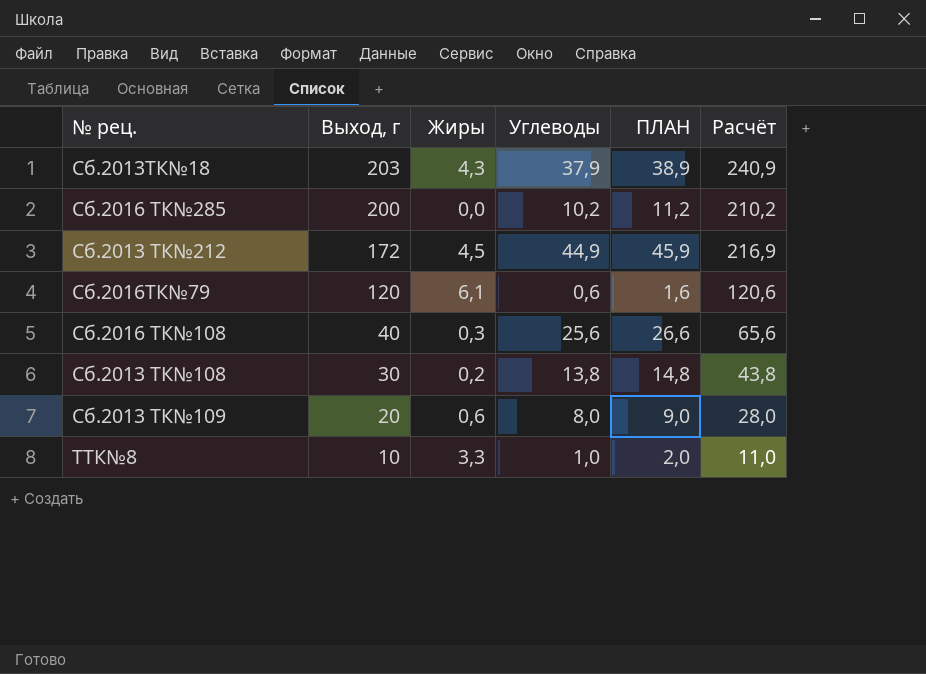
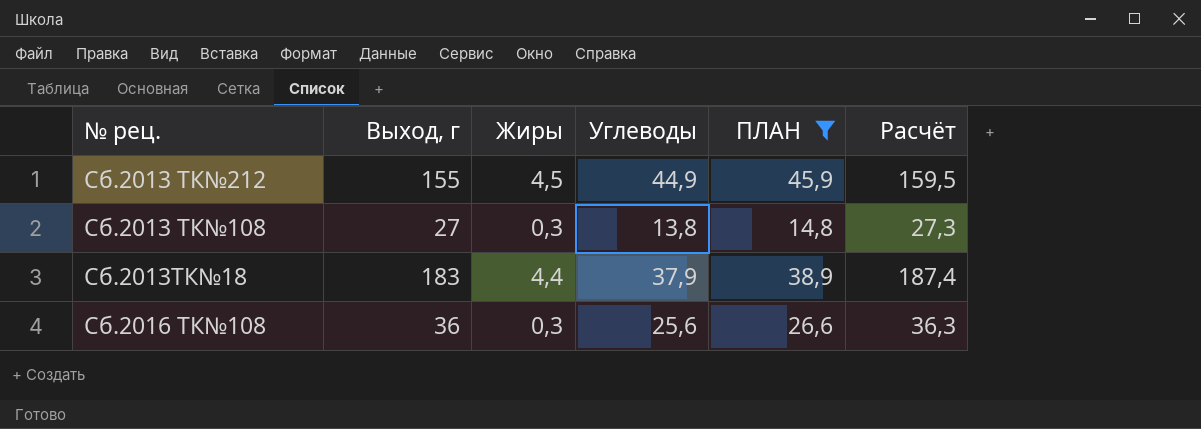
filter: none -> ПЛАН >= 14,8
row order: Выход, г descending -> № рец. ascending
column Расчёт | formula: [Выход, г] + [Углеводы] -> [Выход, г] + [Жиры]
Cб.2013 ТК№212 | Выход, г: 172 -> 155
Сб.2013 ТК№108 | Выход, г: 30 -> 27
Сб.2013 ТК№108 | Жиры: 0,2 -> 0,3
Сб.2013ТК№18 | Выход, г: 203 -> 183
Сб.2013ТК№18 | Жиры: 4,3 -> 4,4
Сб.2016 ТК№108 | Выход, г: 40 -> 36

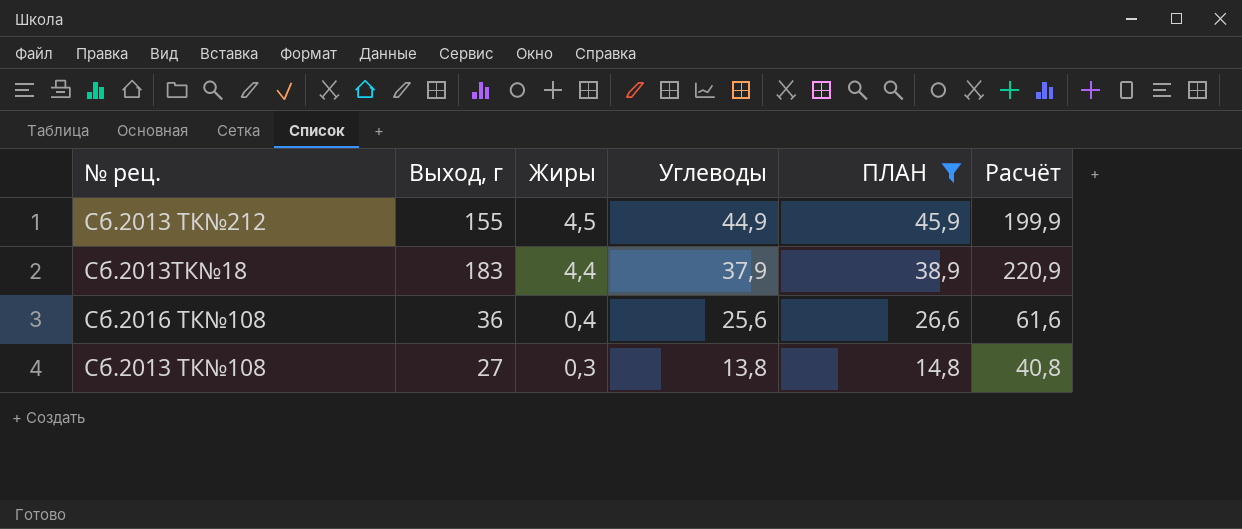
row order: № рец. ascending -> Жиры descending
column Расчёт | formula: [Выход, г] + [Жиры] -> [Выход, г] + [Углеводы]
Сб.2016 ТК№108 | Жиры: 0,3 -> 0,4

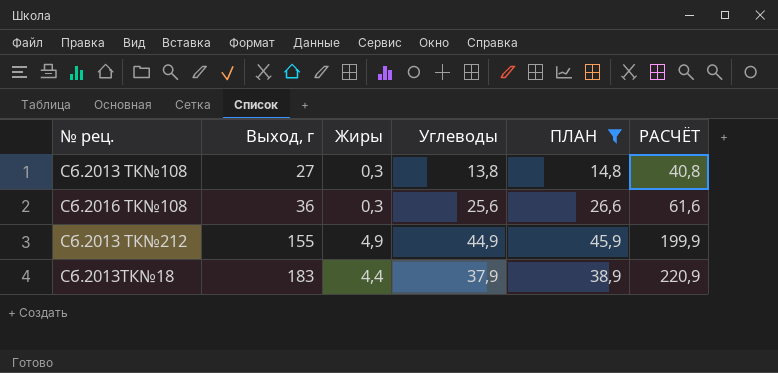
row order: Жиры descending -> Выход, г ascending
column name: Расчёт -> РАСЧЁТ
Сб.2016 ТК№108 | Жиры: 0,4 -> 0,3
Cб.2013 ТК№212 | Жиры: 4,5 -> 4,9

